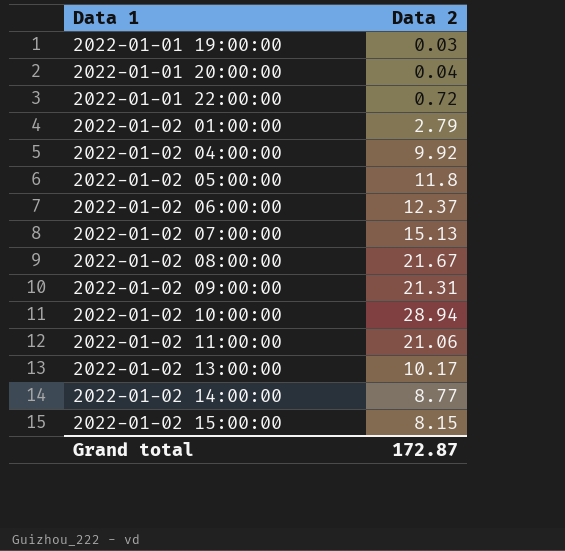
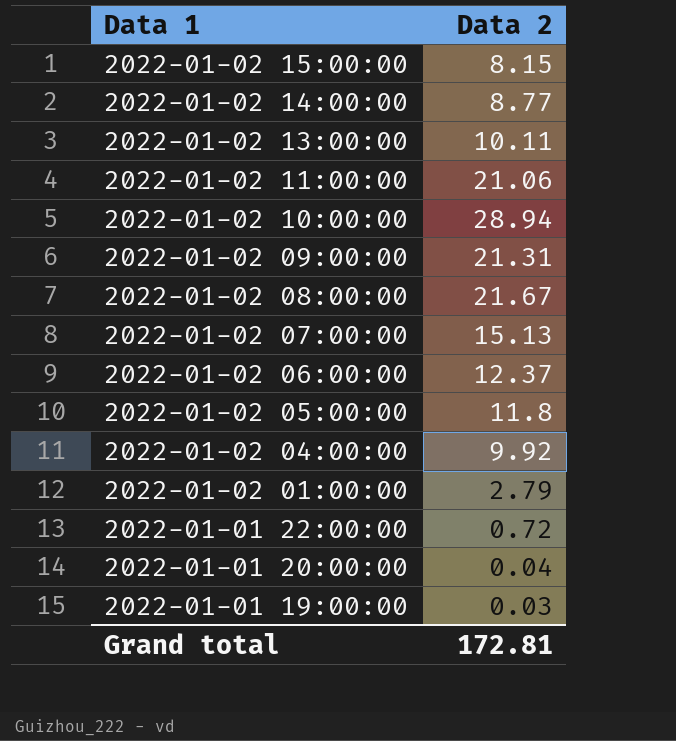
row order: Data 1 ascending -> Data 1 descending
2022-01-02 13:00:00 | Data 2: 10.17 -> 10.11
Grand total | Data 2: 172.87 -> 172.81

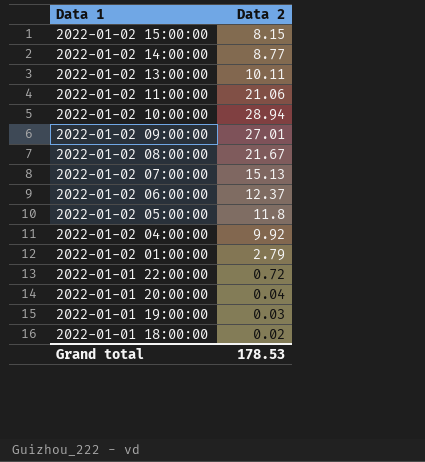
2022-01-02 09:00:00 | Data 2: 21.31 -> 27.01
row 2022-01-01 18:00:00: none -> 0.02
Grand total | Data 2: 172.81 -> 178.53

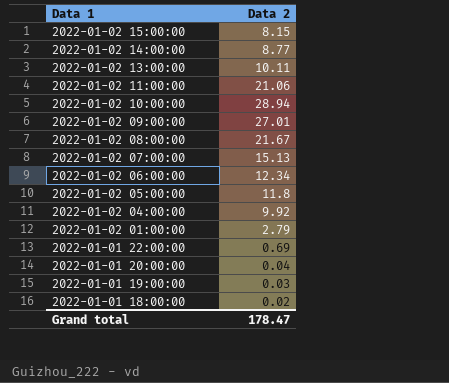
2022-01-02 06:00:00 | Data 2: 12.37 -> 12.34
2022-01-01 22:00:00 | Data 2: 0.72 -> 0.69
Grand total | Data 2: 178.53 -> 178.47

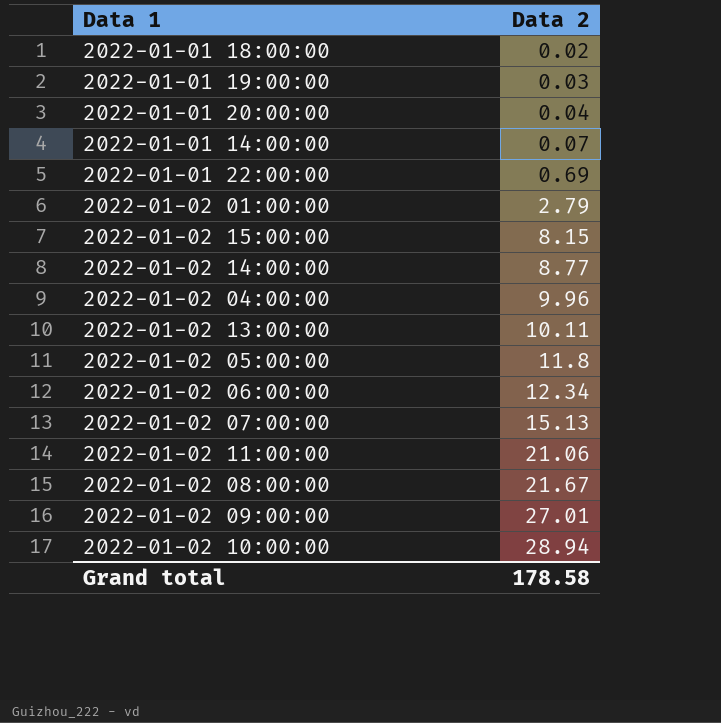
row order: Data 1 descending -> Data 2 ascending
row 2022-01-01 14:00:00: none -> 0.07
2022-01-02 04:00:00 | Data 2: 9.92 -> 9.96
Grand total | Data 2: 178.47 -> 178.58

